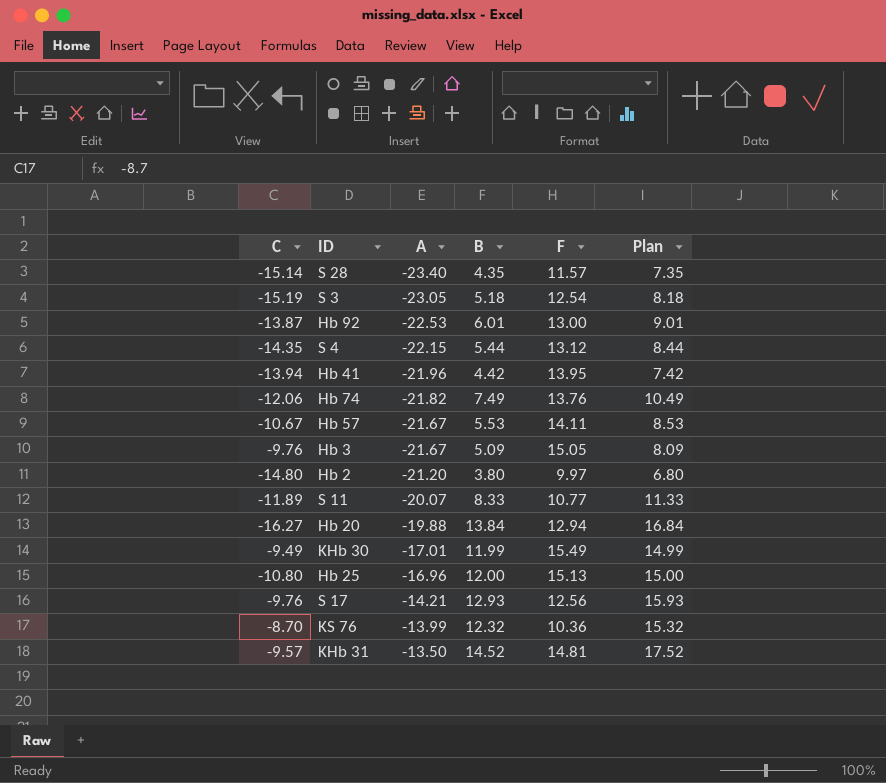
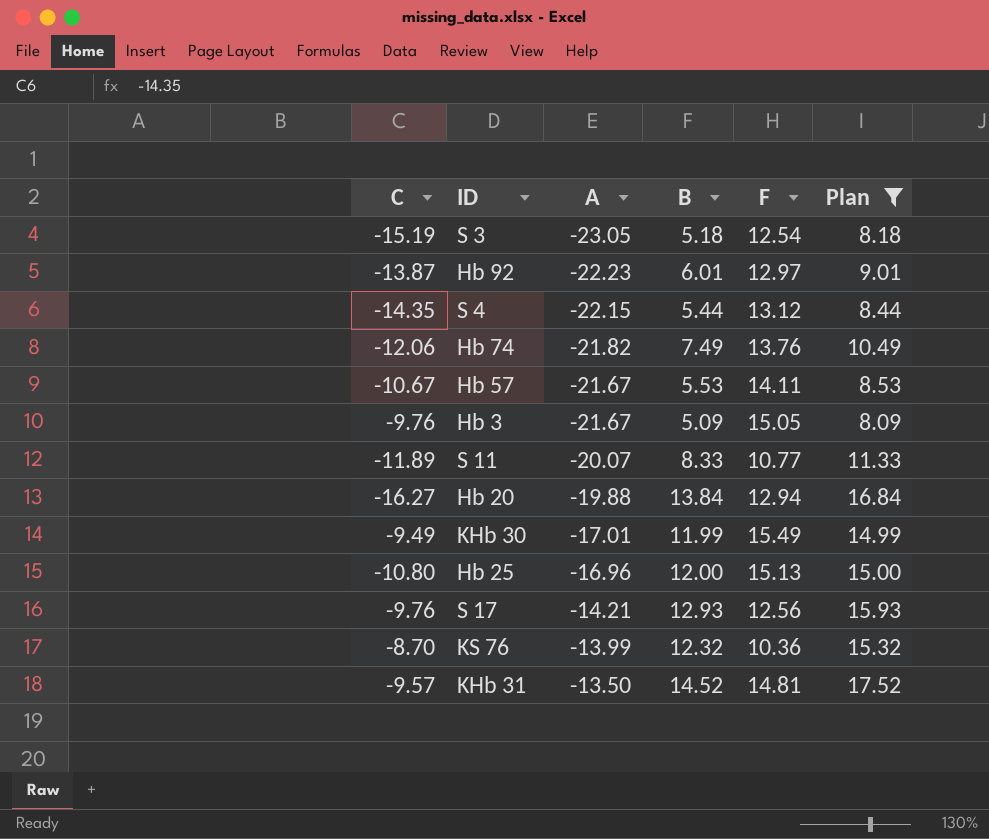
filter: none -> Plan >= 8.09
Hb 92 | A: -22.53 -> -22.23
Hb 92 | F: 13.00 -> 12.97

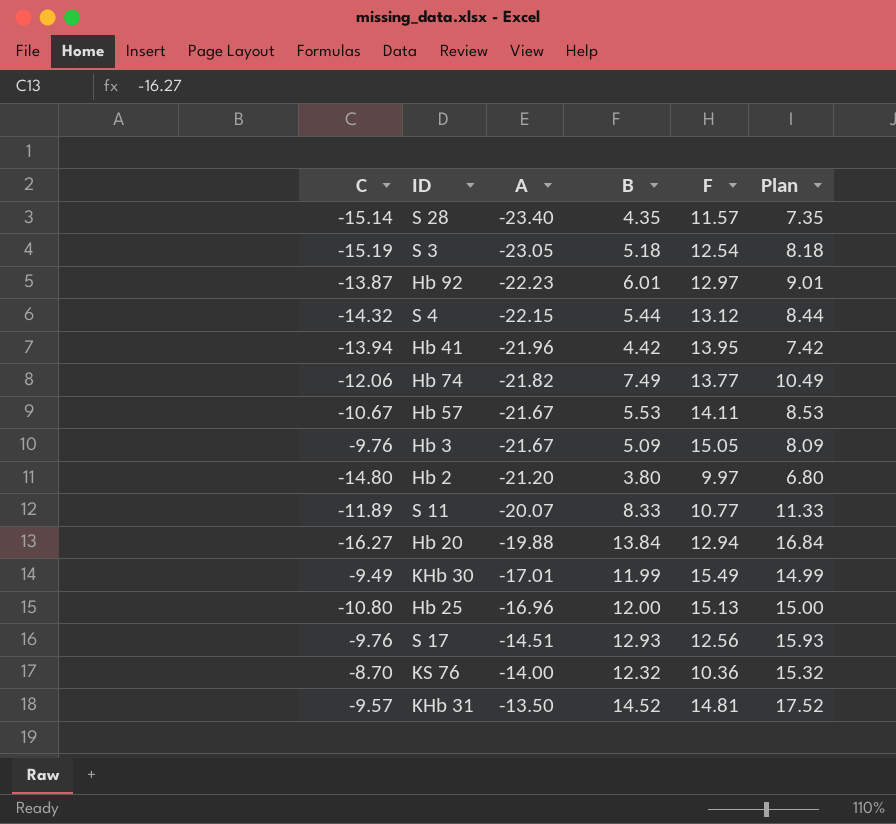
filter: Plan >= 8.09 -> none
S 4 | C: -14.35 -> -14.32
Hb 74 | F: 13.76 -> 13.77
S 17 | A: -14.21 -> -14.51
KS 76 | A: -13.99 -> -14.00

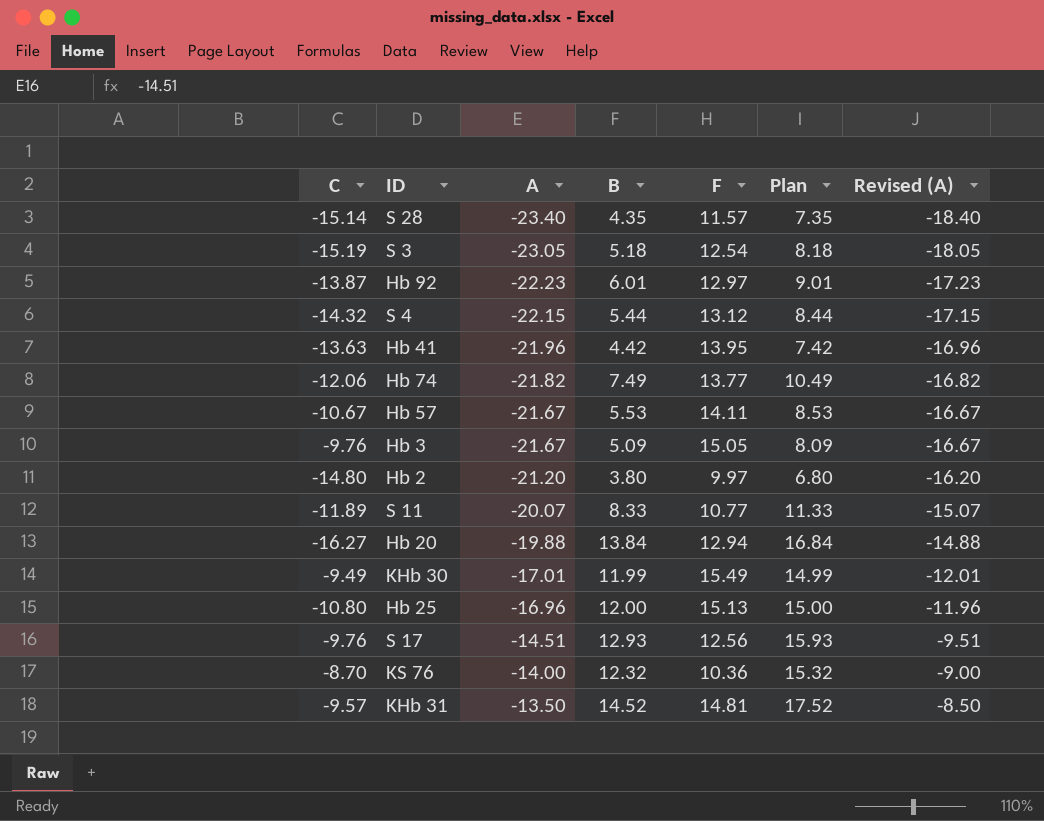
column Revised (A) | formula: none -> [A] + 5
Hb 41 | C: -13.94 -> -13.63

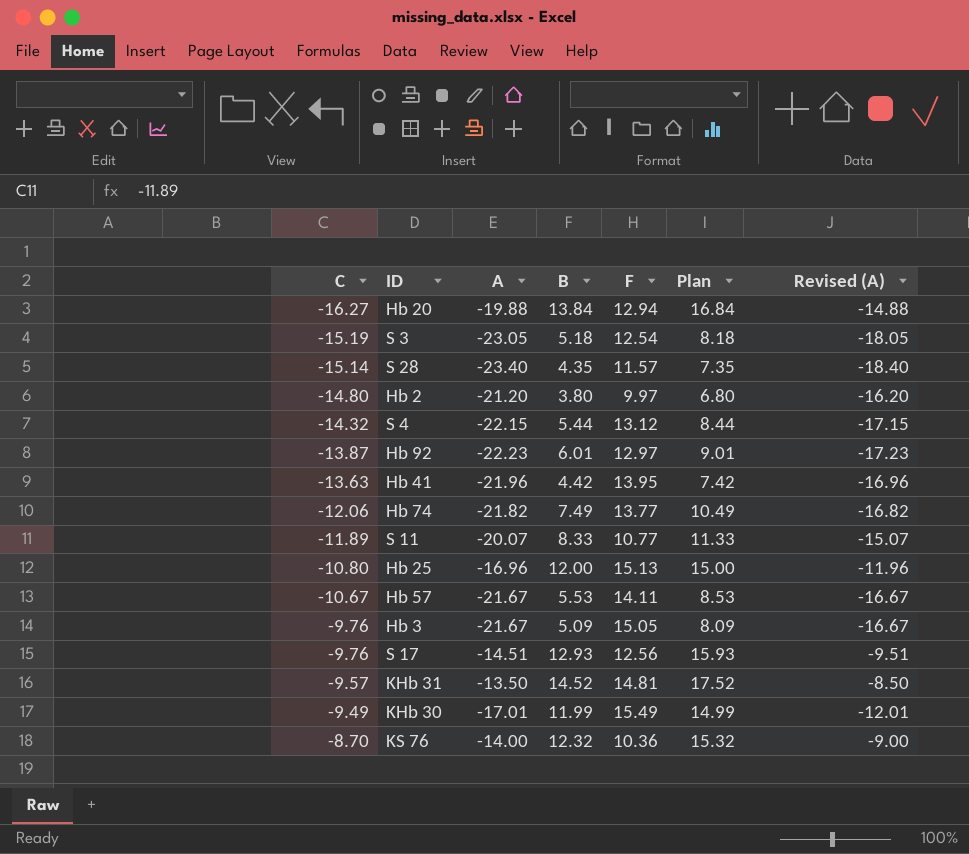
row order: A ascending -> C ascending

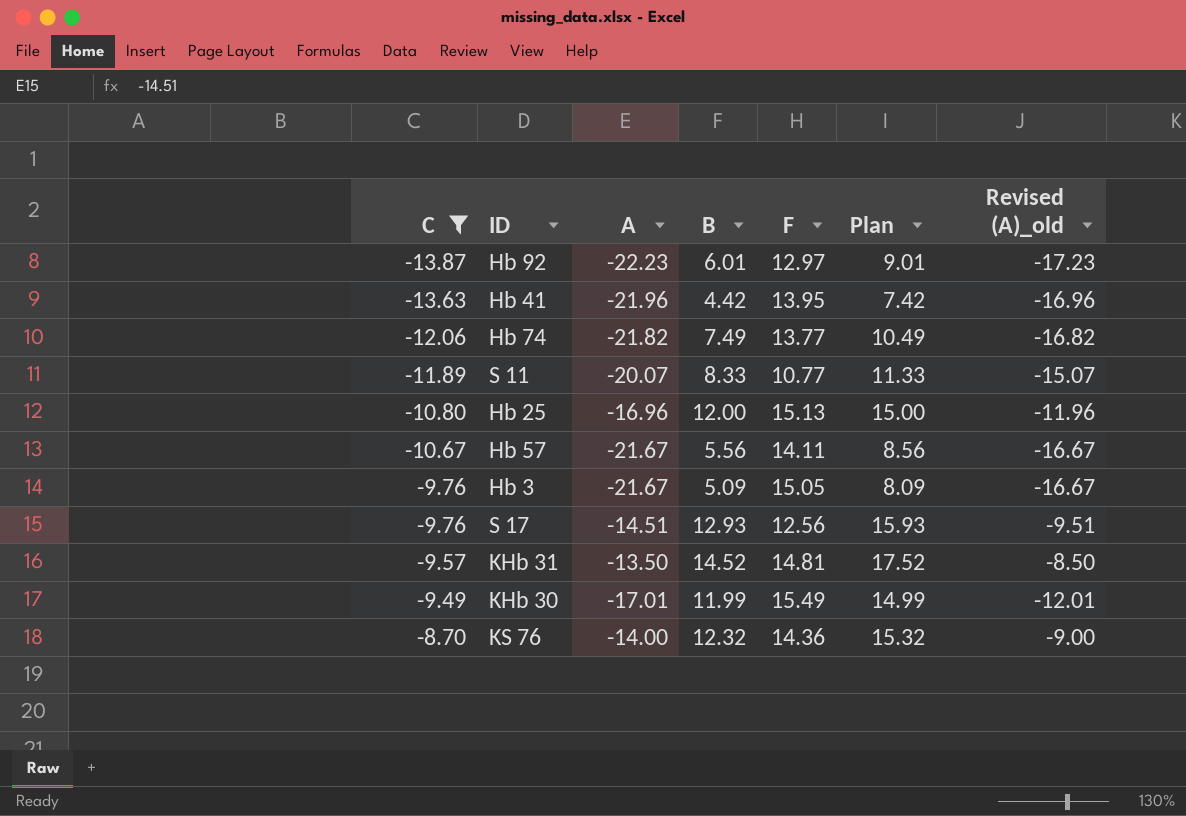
filter: none -> C >= -13.87
column name: Revised (A) -> Revised (A)_old
Hb 57 | B: 5.53 -> 5.56
Hb 57 | Plan: 8.53 -> 8.56
KS 76 | F: 10.36 -> 14.36

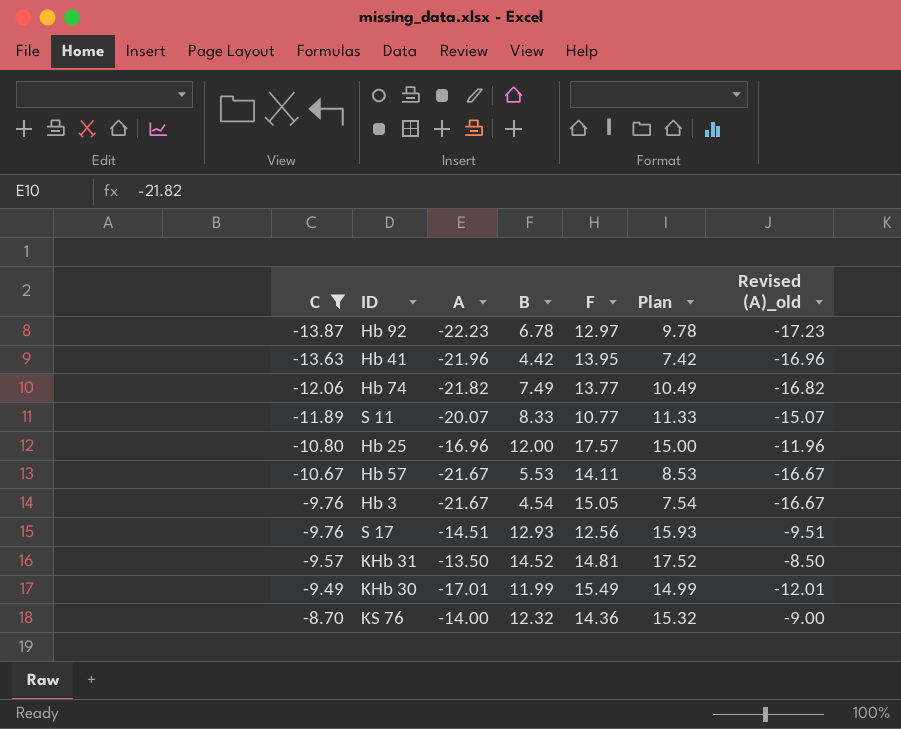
Hb 92 | B: 6.01 -> 6.78
Hb 92 | Plan: 9.01 -> 9.78
Hb 25 | F: 15.13 -> 17.57
Hb 57 | B: 5.56 -> 5.53
Hb 57 | Plan: 8.56 -> 8.53
Hb 3 | B: 5.09 -> 4.54
Hb 3 | Plan: 8.09 -> 7.54

